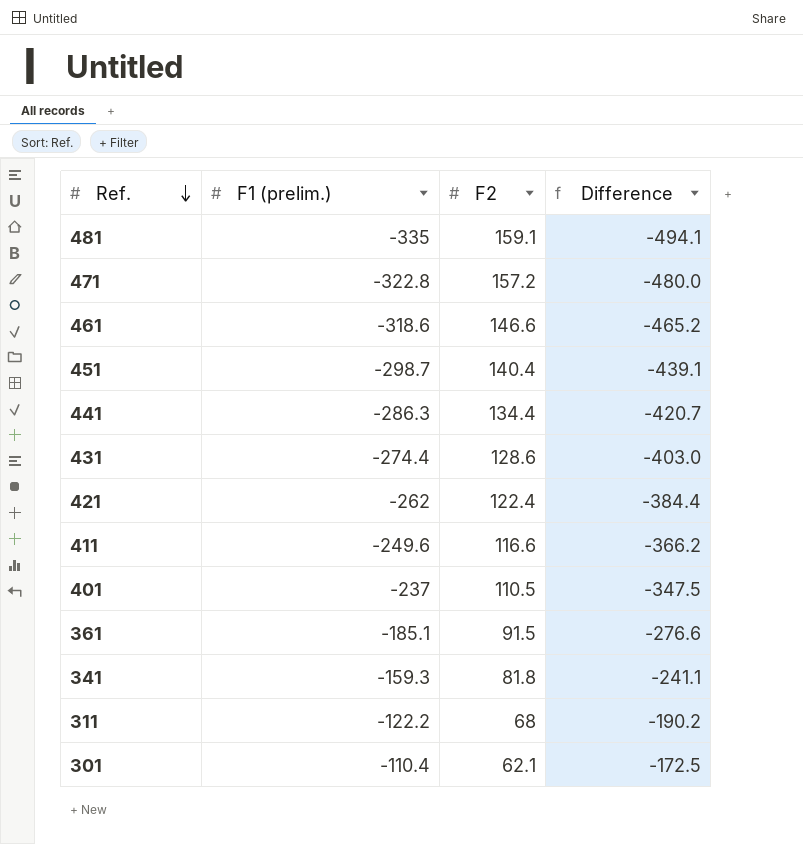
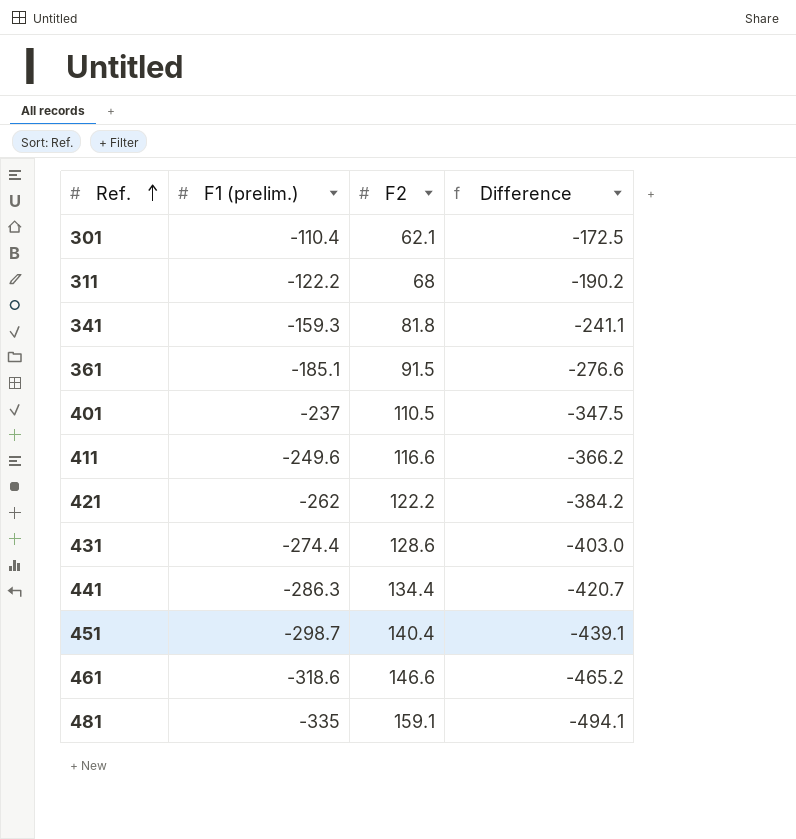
row order: Ref. descending -> Ref. ascending
row 471: -322.8 | 157.2 | -480.0 -> none
421 | F2: 122.4 -> 122.2
421 | Difference: -384.4 -> -384.2

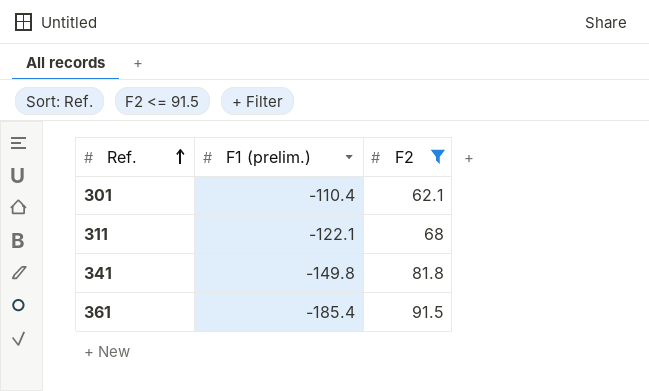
filter: none -> F2 <= 91.5
column Difference | formula: [F1 (prelim.)] - [F2] -> none
311 | F1 (prelim.): -122.2 -> -122.1
341 | F1 (prelim.): -159.3 -> -149.8
361 | F1 (prelim.): -185.1 -> -185.4

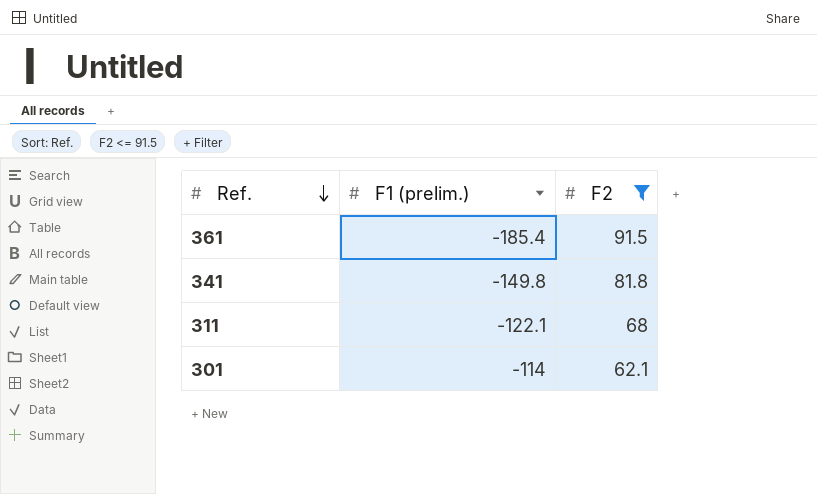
row order: Ref. ascending -> Ref. descending
301 | F1 (prelim.): -110.4 -> -114

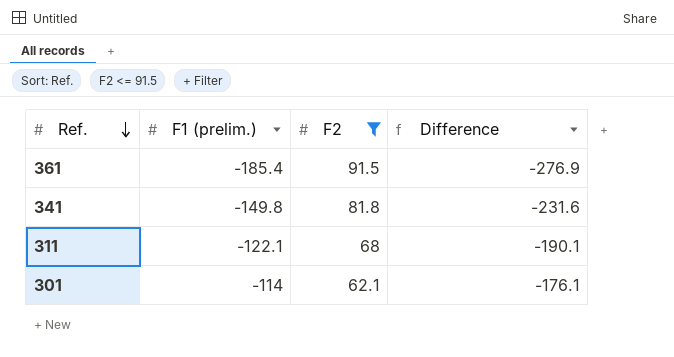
column Difference | formula: none -> [F1 (prelim.)] - [F2]

